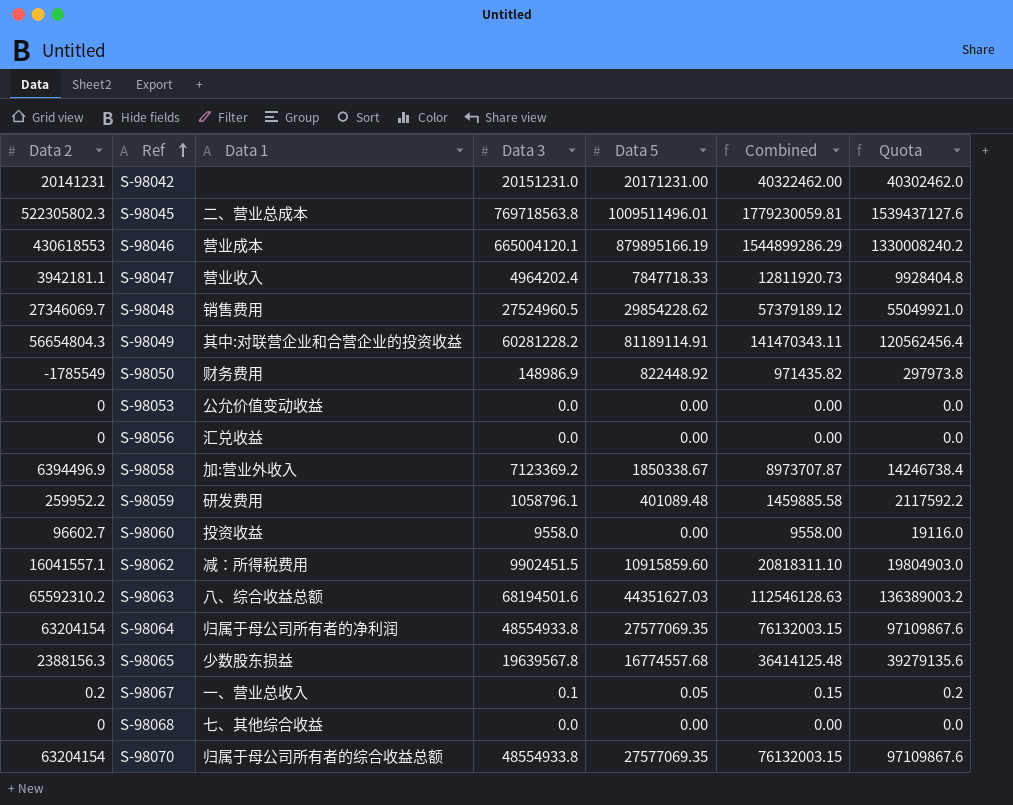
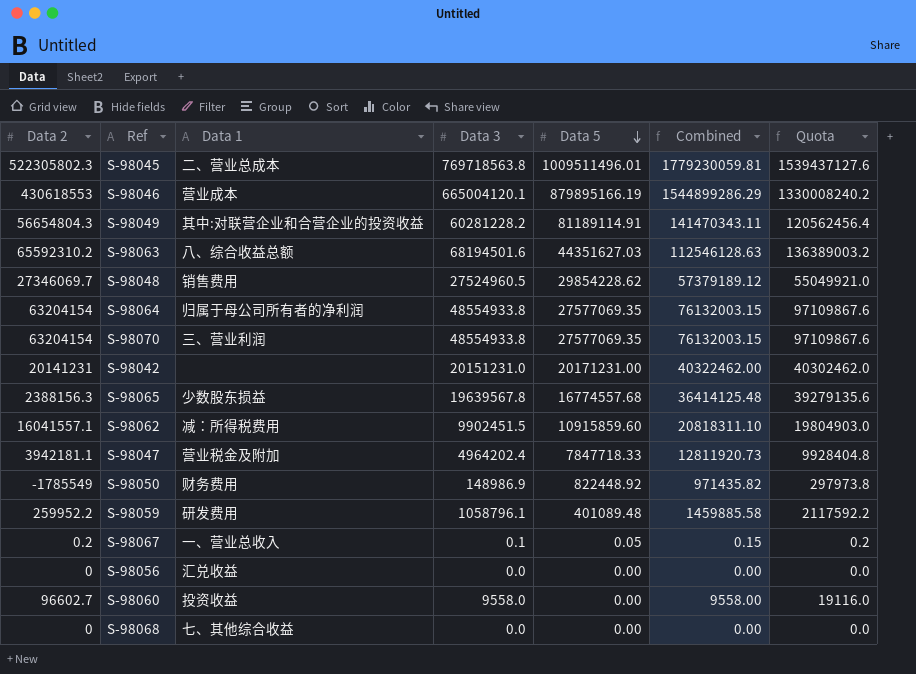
row order: Ref ascending -> Data 5 descending
row S-98053: 0 | 公允价值变动收益 | 0.0 | 0.00 | 0.00 | 0.0 -> none
row S-98058: 6394496.9 | 加:营业外收入 | 7123369.2 | 1850338.67 | 8973707.87 | 14246738.4 -> none
S-98070 | Data 1: 归属于母公司所有者的综合收益总额 -> 三、营业利润
S-98047 | Data 1: 营业收入 -> 营业税金及附加

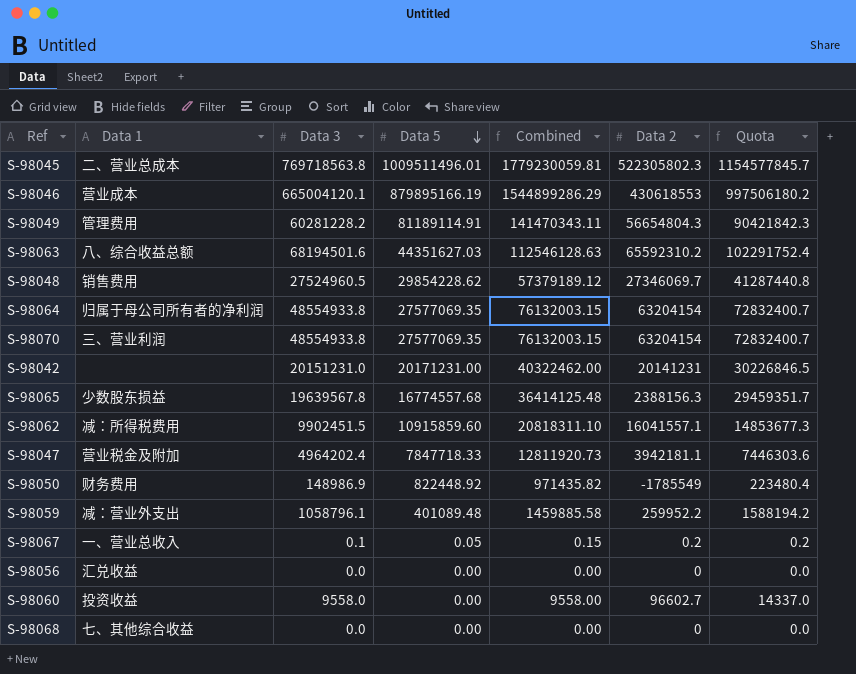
column Data 2 | position: 1 -> 6
column Quota | formula: [Data 3] * 2 -> [Data 3] * 1.5
S-98049 | Data 1: 其中:对联营企业和合营企业的投资收益 -> 管理费用
S-98059 | Data 1: 研发费用 -> 减：营业外支出

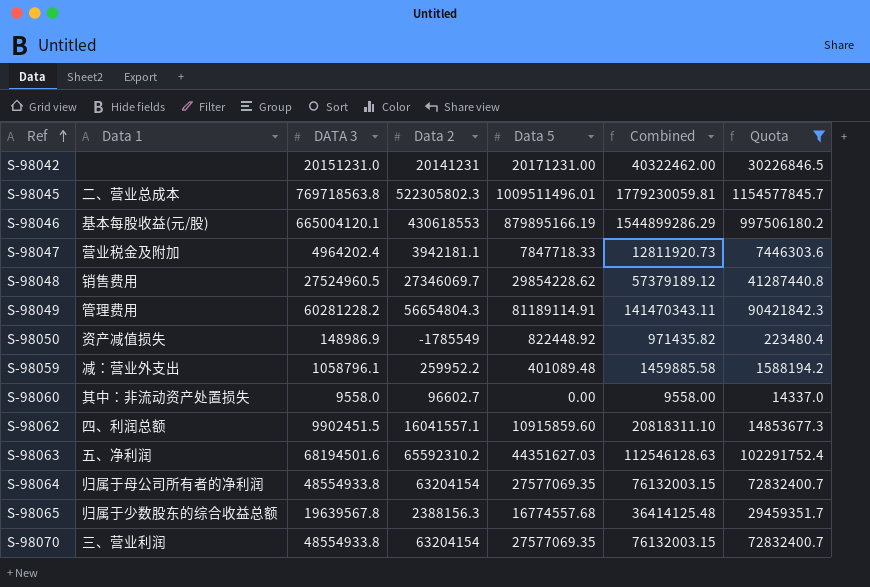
filter: none -> Quota >= 14337.0
row order: Data 5 descending -> Ref ascending
column name: Data 3 -> DATA 3
column Data 2 | position: 6 -> 4
S-98046 | Data 1: 营业成本 -> 基本每股收益(元/股)
S-98050 | Data 1: 财务费用 -> 资产减值损失
S-98060 | Data 1: 投资收益 -> 其中：非流动资产处置损失
S-98062 | Data 1: 减：所得税费用 -> 四、利润总额
S-98063 | Data 1: 八、综合收益总额 -> 五、净利润
S-98065 | Data 1: 少数股东损益 -> 归属于少数股东的综合收益总额

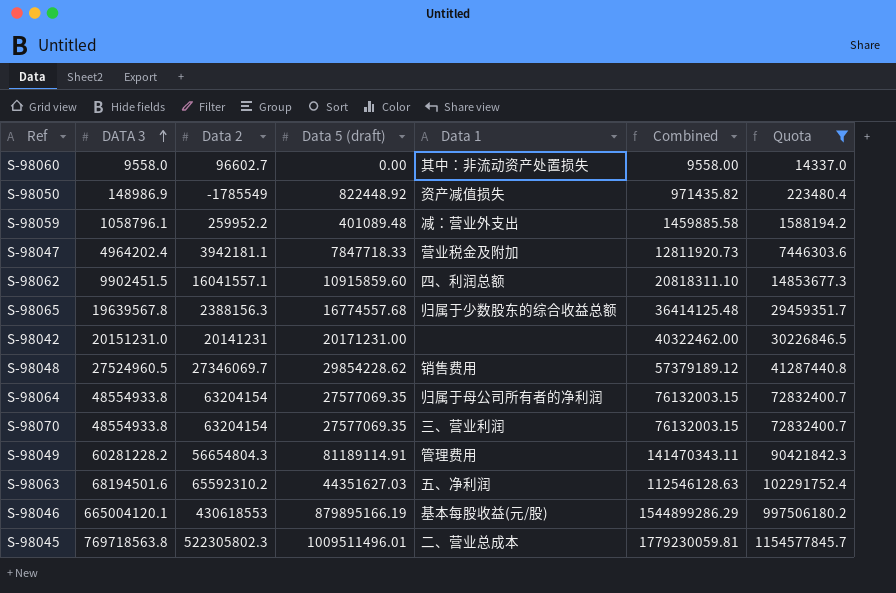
row order: Ref ascending -> DATA 3 ascending
column name: Data 5 -> Data 5 (draft)
column Data 1 | position: 2 -> 5

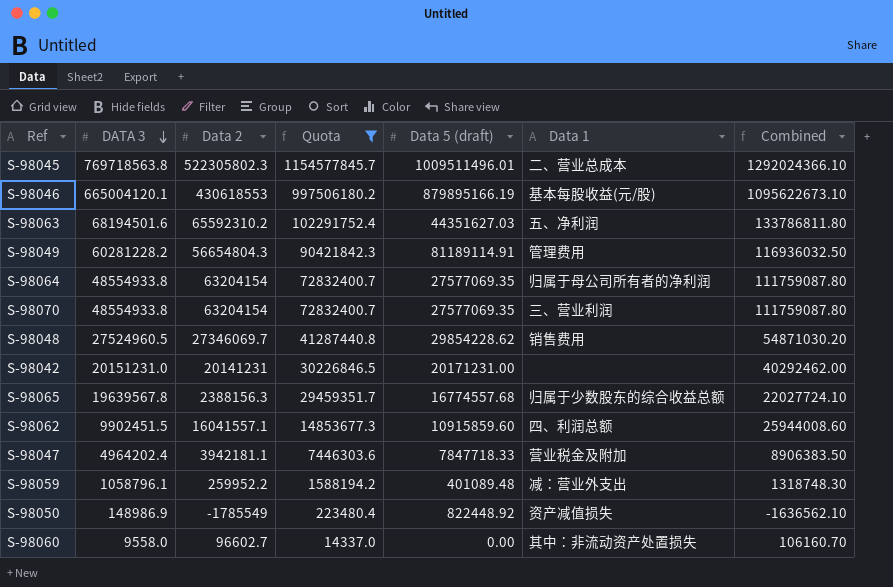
row order: DATA 3 ascending -> DATA 3 descending
column Quota | position: 7 -> 4
column Combined | formula: [DATA 3] + [Data 5 (draft)] -> [DATA 3] + [Data 2]

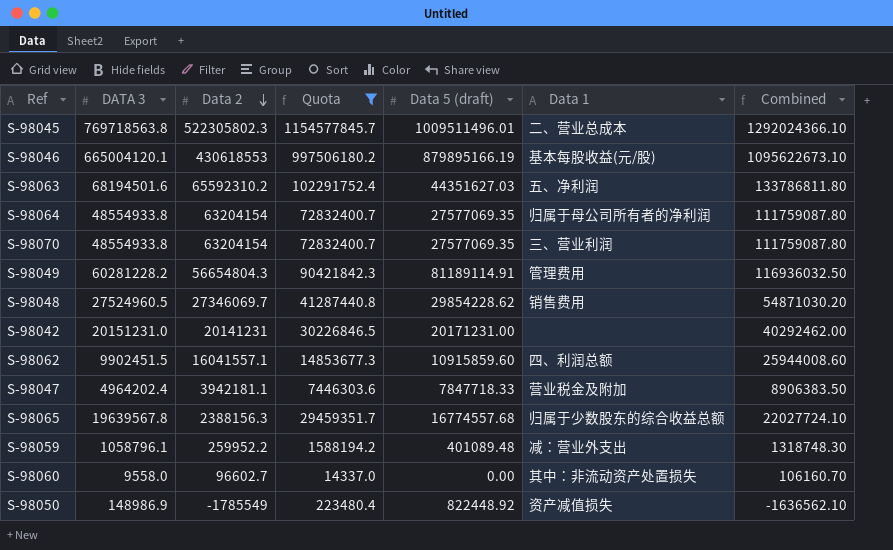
row order: DATA 3 descending -> Data 2 descending

